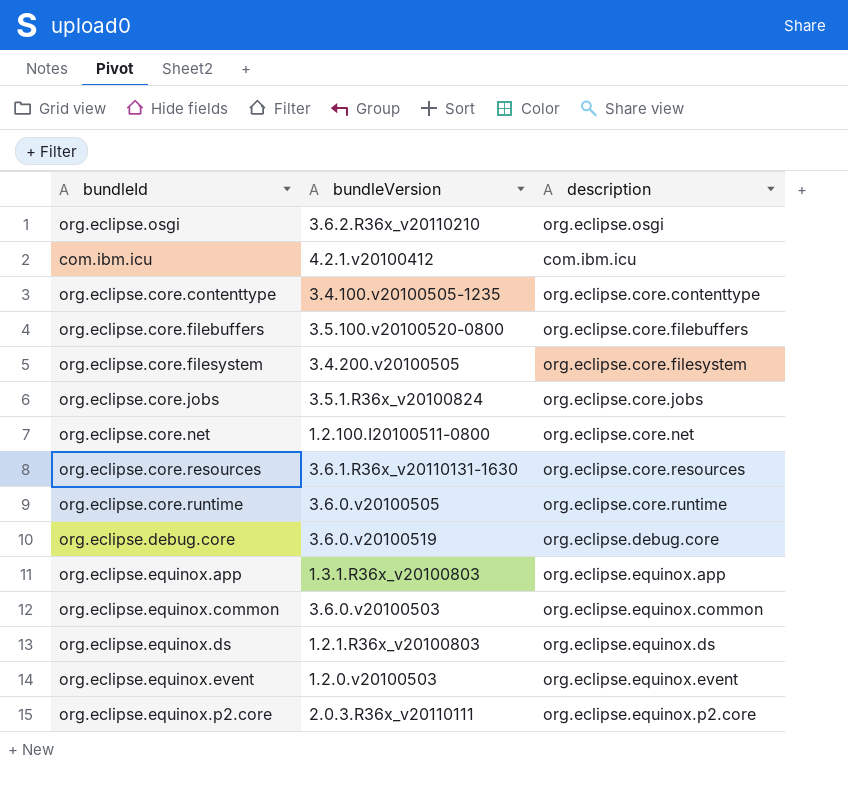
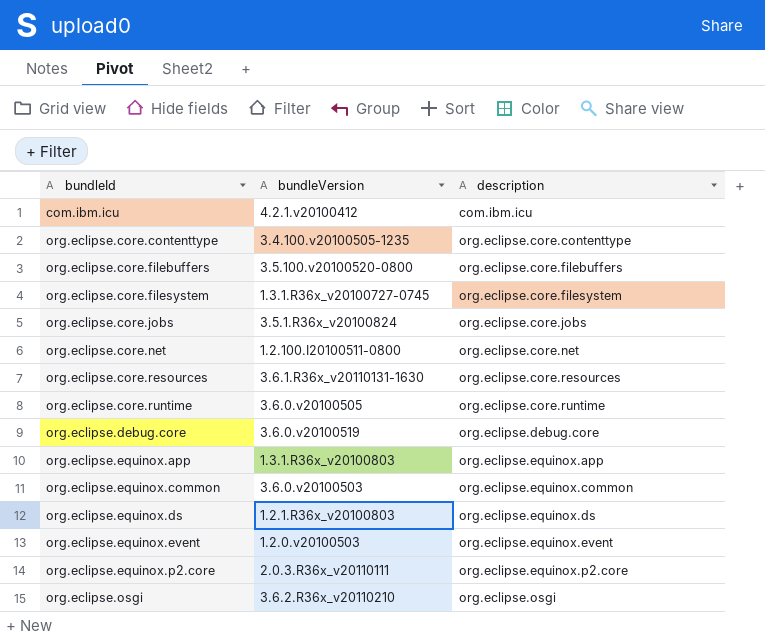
row order: none -> bundleId ascending
org.eclipse.core.filesystem | bundleVersion: 3.4.200.v20100505 -> 1.3.1.R36x_v20100727-0745

